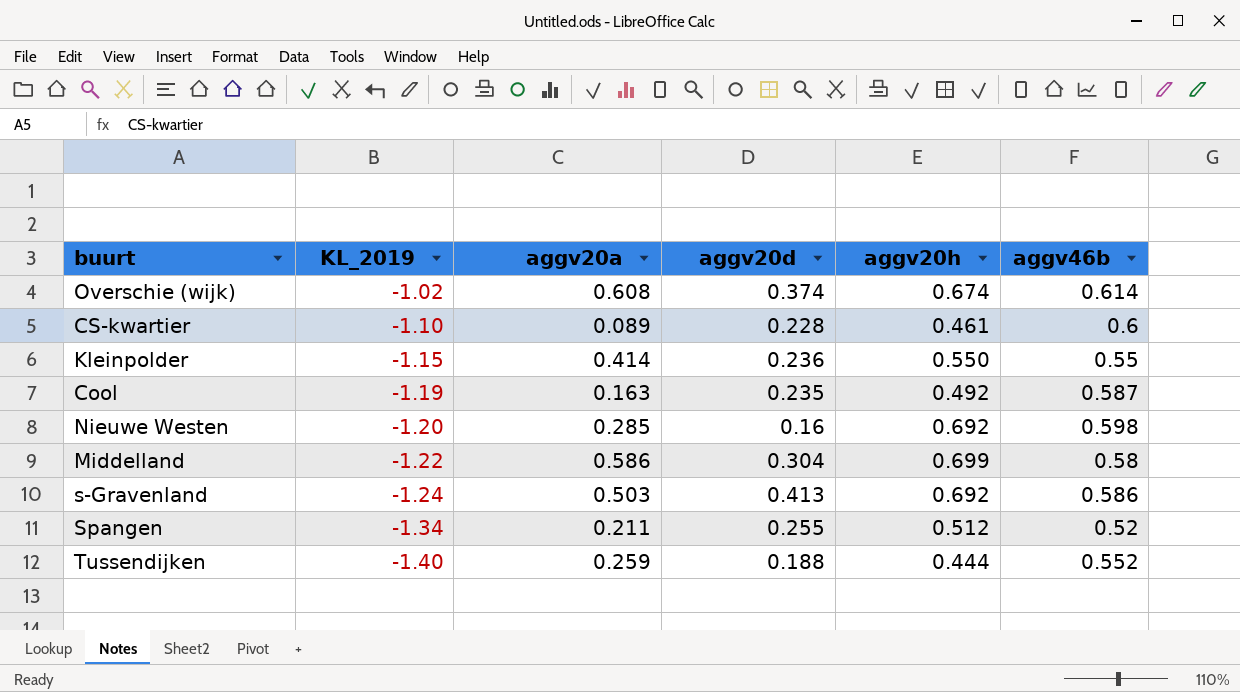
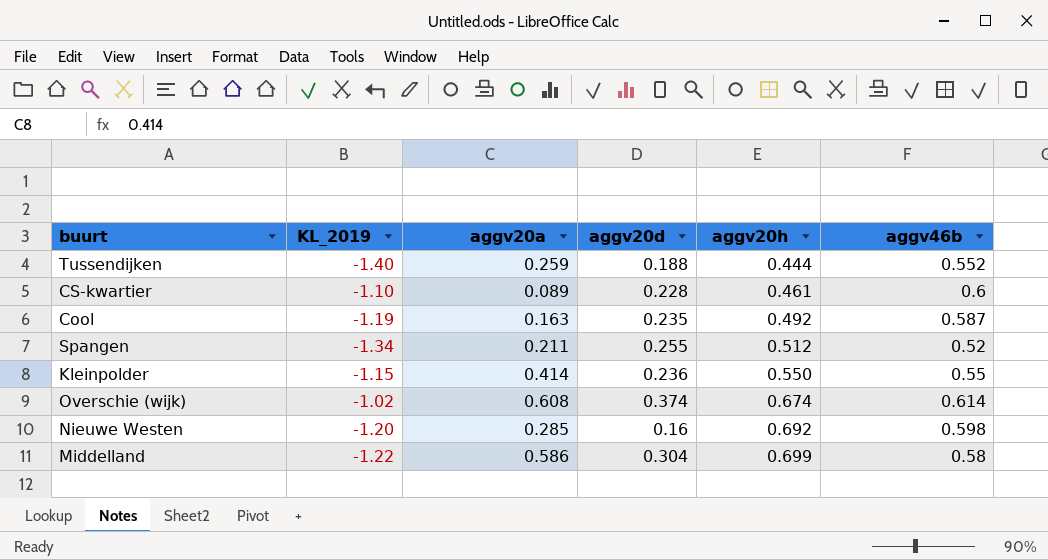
row order: KL_2019 descending -> aggv20h ascending
row s-Gravenland: -1.24 | 0.503 | 0.413 | 0.692 | 0.586 -> none

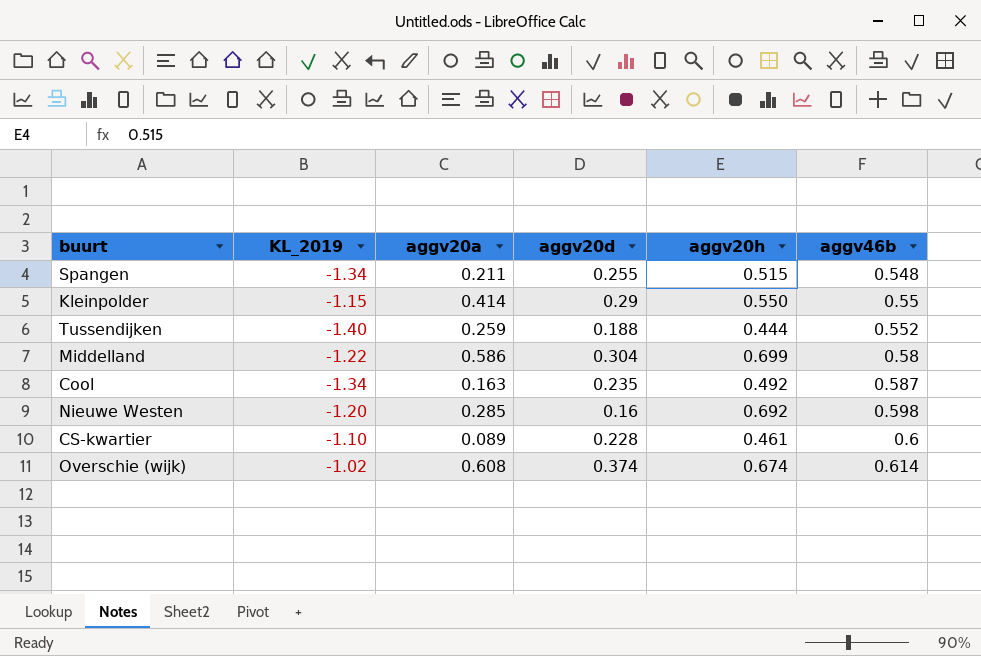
row order: aggv20h ascending -> aggv46b ascending
Spangen | aggv20h: 0.512 -> 0.515
Spangen | aggv46b: 0.52 -> 0.548
Kleinpolder | aggv20d: 0.236 -> 0.29
Cool | KL_2019: -1.19 -> -1.34

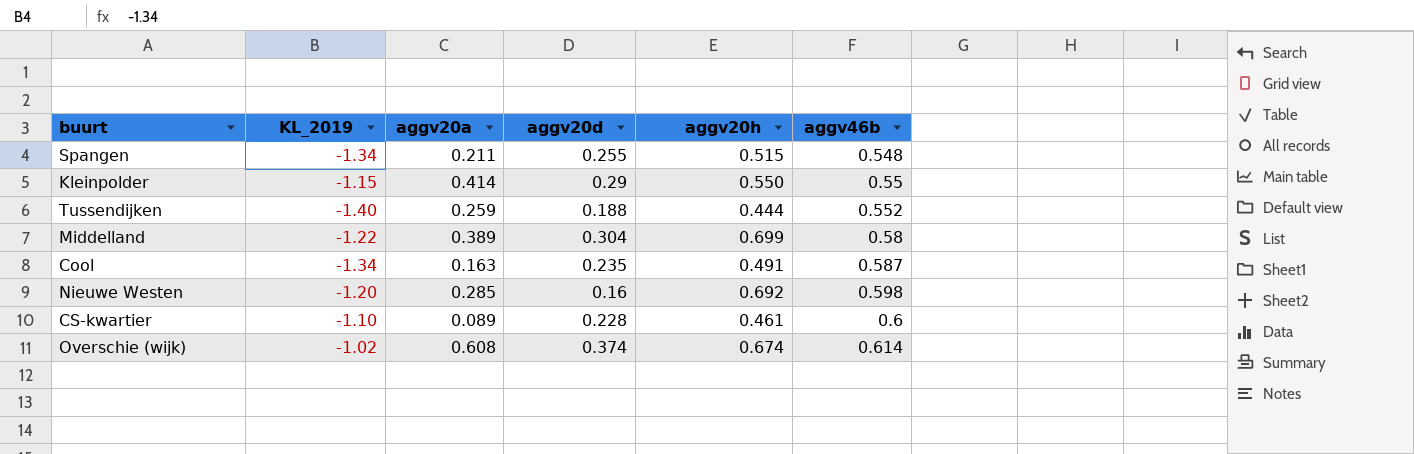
Middelland | aggv20a: 0.586 -> 0.389
Cool | aggv20h: 0.492 -> 0.491

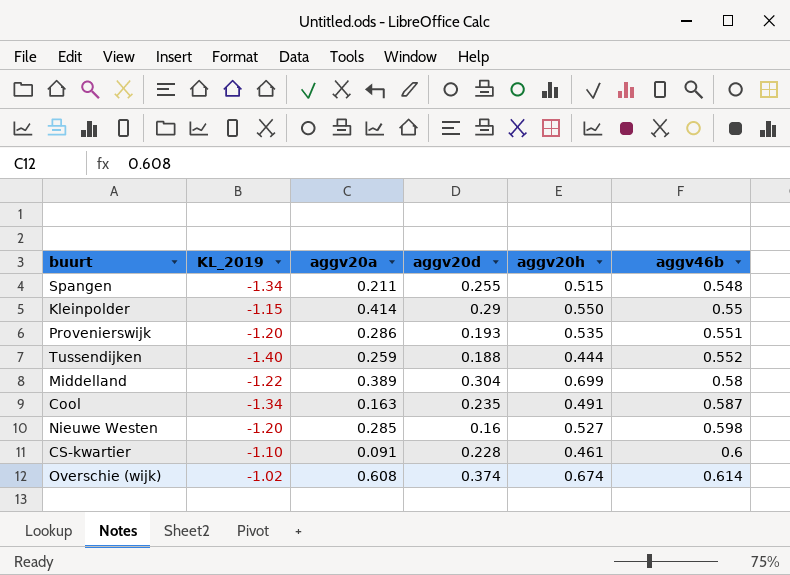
row Provenierswijk: none -> -1.20 | 0.286 | 0.193 | 0.535 | 0.551
Nieuwe Westen | aggv20h: 0.692 -> 0.527
CS-kwartier | aggv20a: 0.089 -> 0.091

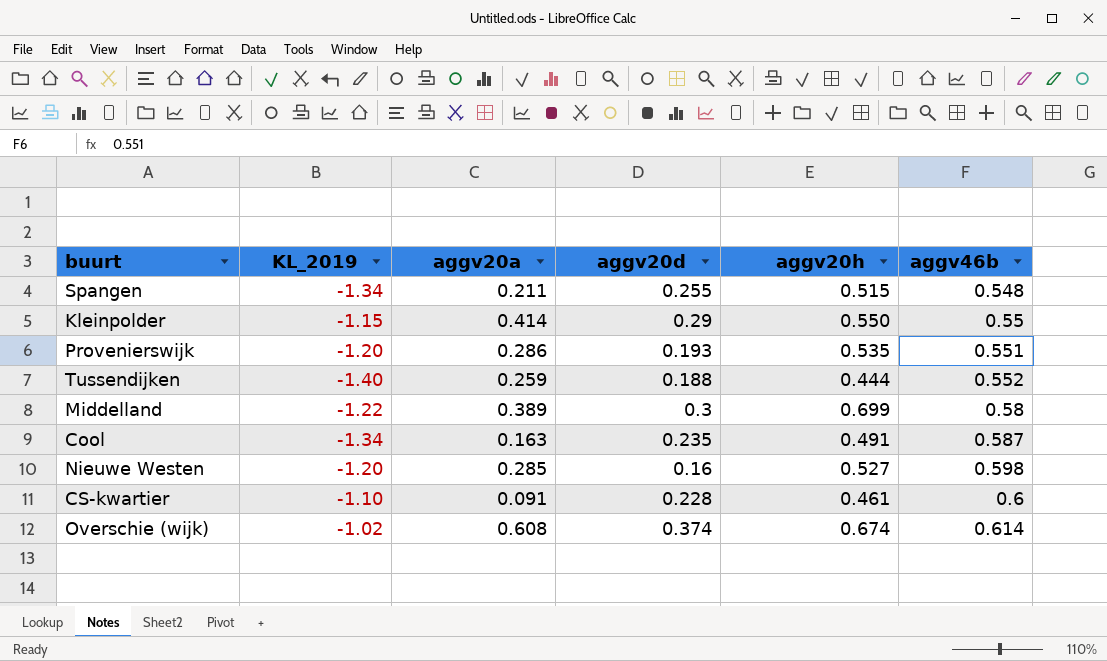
Middelland | aggv20d: 0.304 -> 0.3

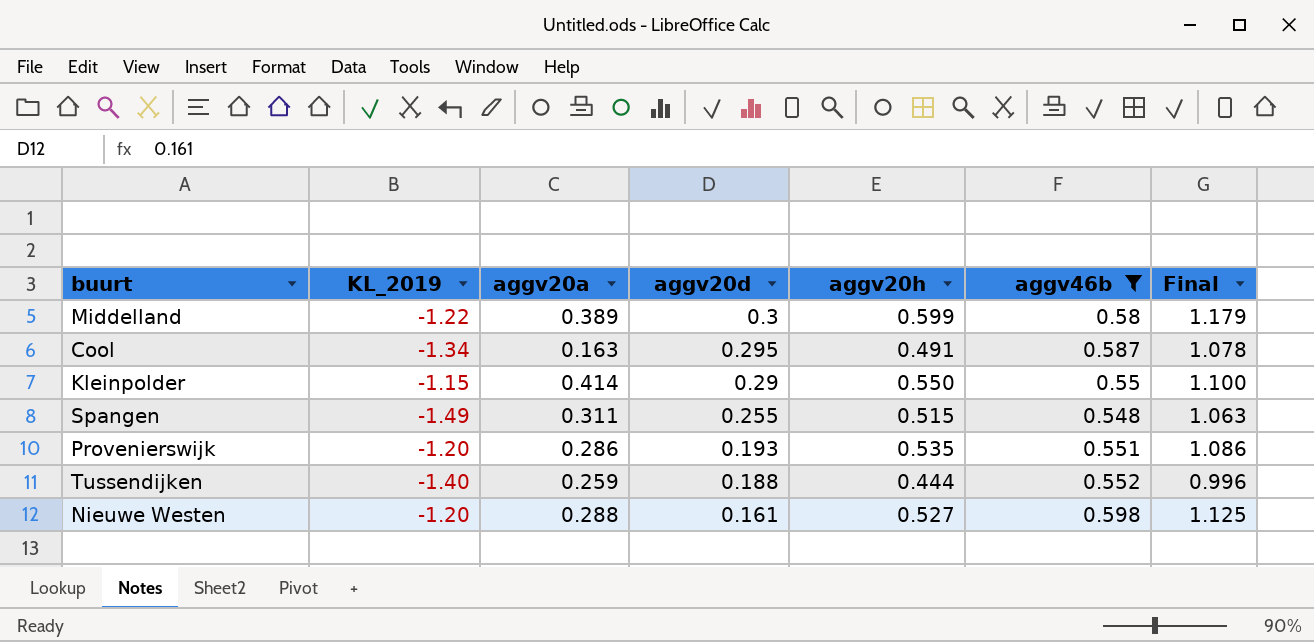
filter: none -> aggv46b <= 0.598
row order: aggv46b ascending -> aggv20d descending
column Final | formula: none -> [aggv20h] + [aggv46b]
Middelland | aggv20h: 0.699 -> 0.599
Cool | aggv20d: 0.235 -> 0.295
Spangen | KL_2019: -1.34 -> -1.49
Spangen | aggv20a: 0.211 -> 0.311
Nieuwe Westen | aggv20a: 0.285 -> 0.288
Nieuwe Westen | aggv20d: 0.16 -> 0.161

